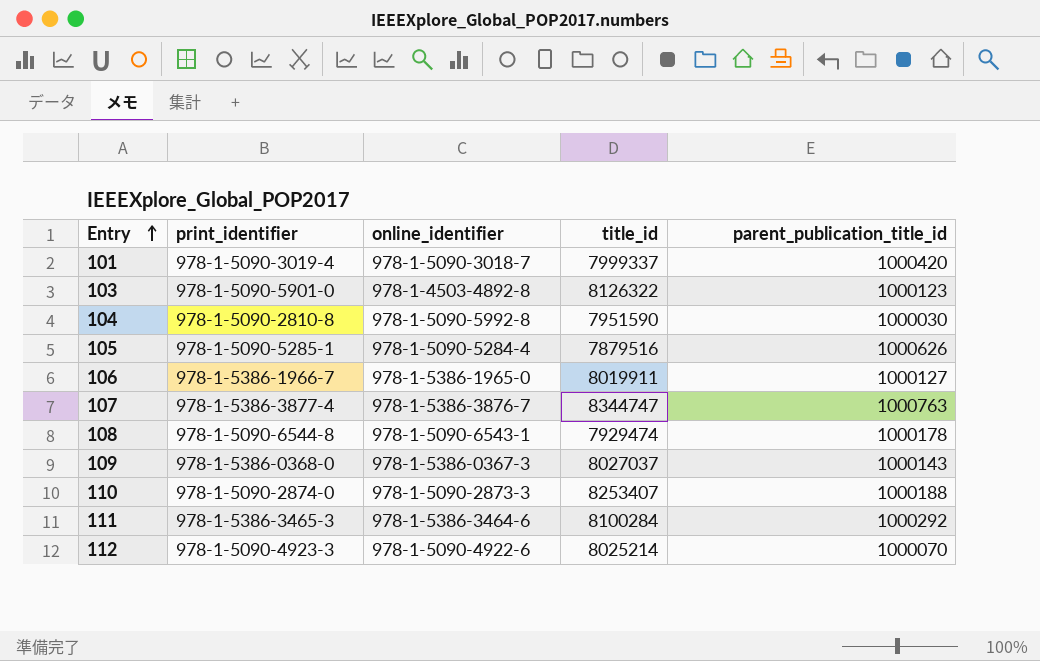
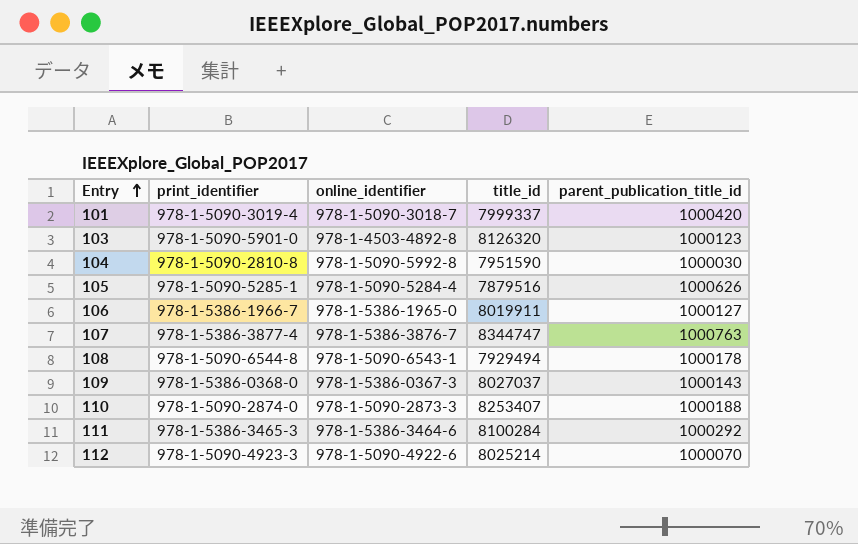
103 | title_id: 8126322 -> 8126320
108 | title_id: 7929474 -> 7929494

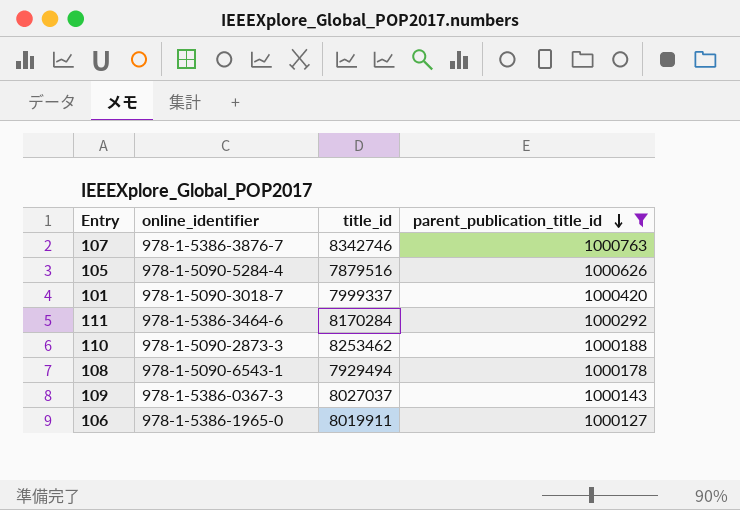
filter: none -> parent_publication_title_id >= 1000127
row order: Entry ascending -> parent_publication_title_id descending
column print_identifier | position: 2 -> none
107 | title_id: 8344747 -> 8342746
111 | title_id: 8100284 -> 8170284
110 | title_id: 8253407 -> 8253462

